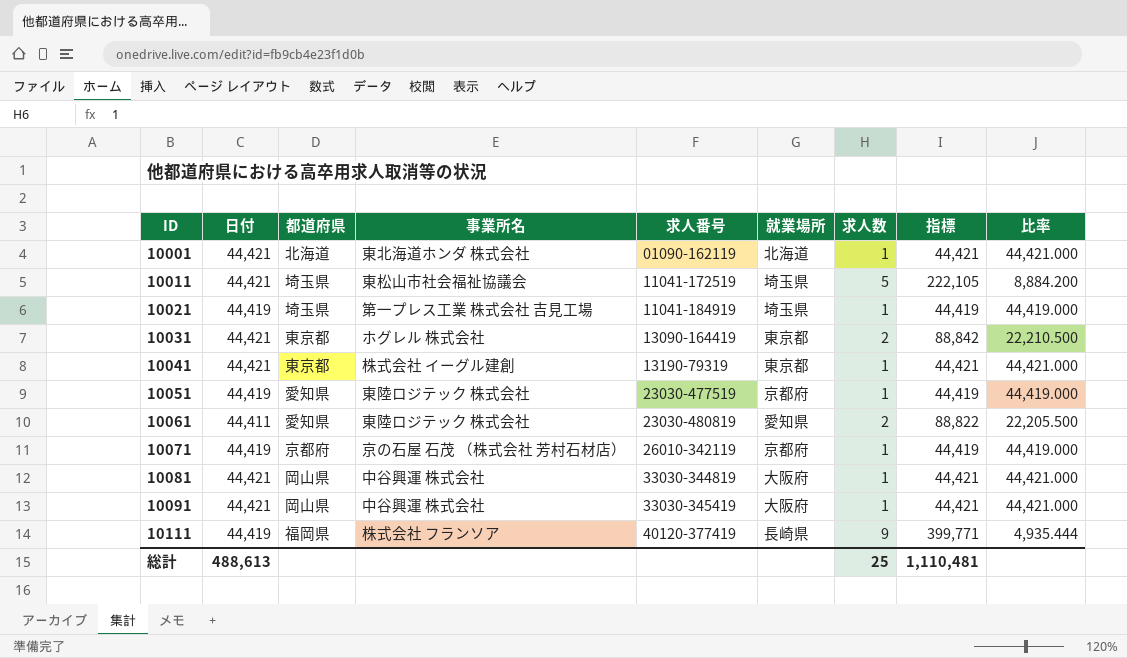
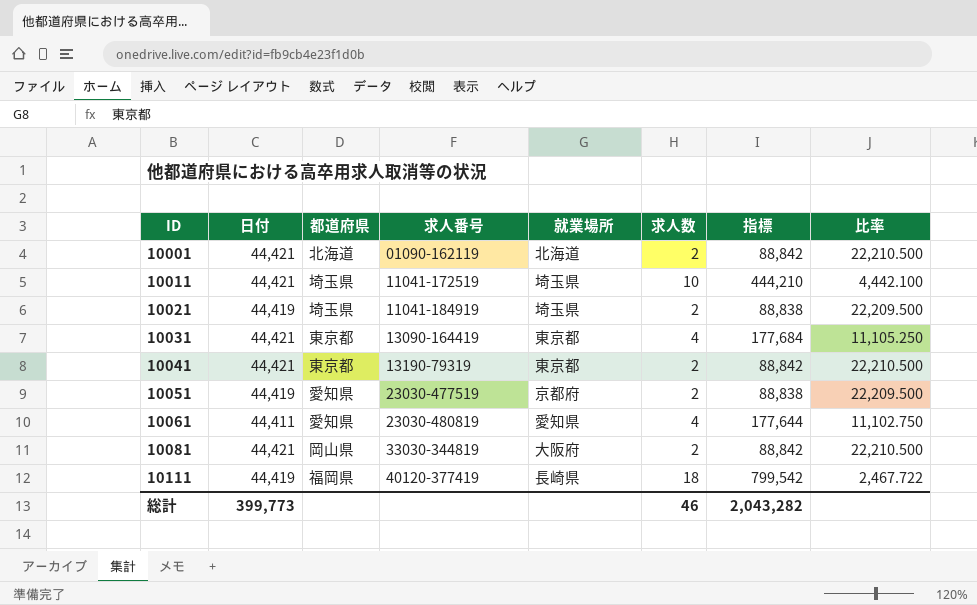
column 事業所名 | position: 4 -> none
row 10071: 44,419 | 京都府 | 京の石屋 石茂 （株式会社 芳村石材店） | 26010-342119 | 京都府 | 1 | 44,419 | 44,419.000 -> none
row 10091: 44,421 | 岡山県 | 中谷興運 株式会社 | 33030-345419 | 大阪府 | 1 | 44,421 | 44,421.000 -> none
10001 | 求人数: 1 -> 2
10001 | 指標: 44,421 -> 88,842
10001 | 比率: 44,421.000 -> 22,210.500
10011 | 求人数: 5 -> 10
10011 | 指標: 222,105 -> 444,210
10011 | 比率: 8,884.200 -> 4,442.100
10021 | 求人数: 1 -> 2
10021 | 指標: 44,419 -> 88,838
10021 | 比率: 44,419.000 -> 22,209.500
10031 | 求人数: 2 -> 4
10031 | 指標: 88,842 -> 177,684
10031 | 比率: 22,210.500 -> 11,105.250
10041 | 求人数: 1 -> 2
10041 | 指標: 44,421 -> 88,842
10041 | 比率: 44,421.000 -> 22,210.500
10051 | 求人数: 1 -> 2
10051 | 指標: 44,419 -> 88,838
10051 | 比率: 44,419.000 -> 22,209.500
10061 | 求人数: 2 -> 4
10061 | 指標: 88,822 -> 177,644
10061 | 比率: 22,205.500 -> 11,102.750
10081 | 求人数: 1 -> 2
10081 | 指標: 44,421 -> 88,842
10081 | 比率: 44,421.000 -> 22,210.500
10111 | 求人数: 9 -> 18
10111 | 指標: 399,771 -> 799,542
10111 | 比率: 4,935.444 -> 2,467.722
総計 | 日付: 488,613 -> 399,773
総計 | 求人数: 25 -> 46
総計 | 指標: 1,110,481 -> 2,043,282

